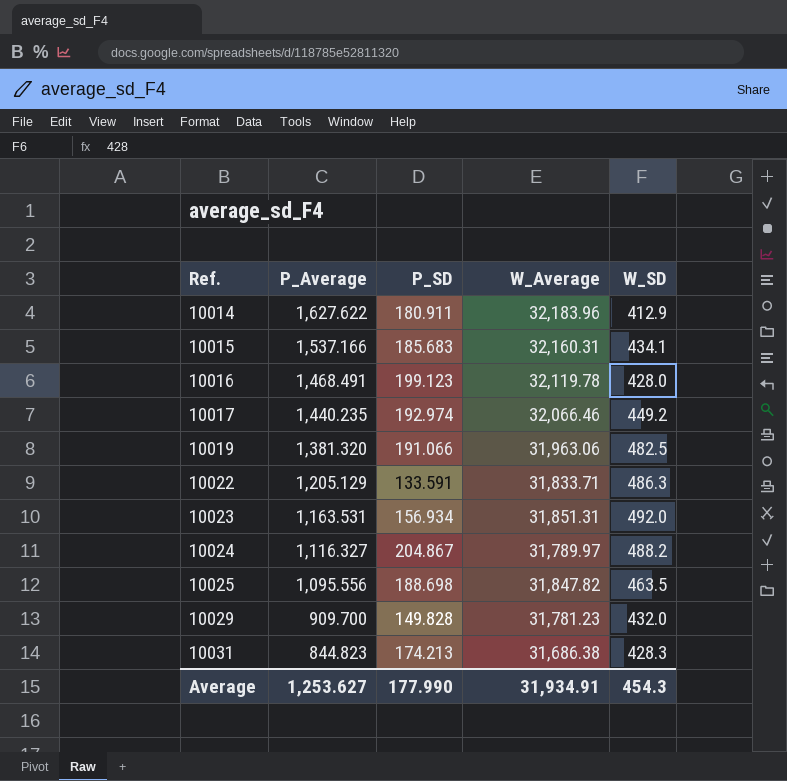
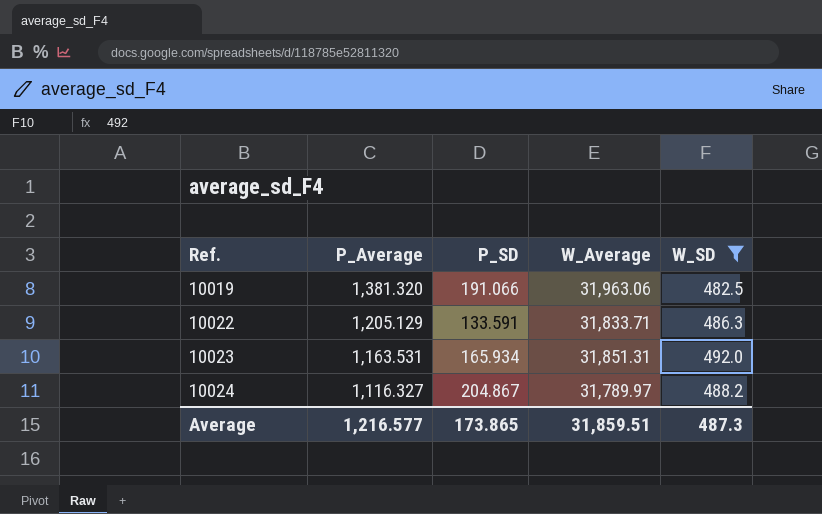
filter: none -> W_SD >= 482.5
10023 | P_SD: 156.934 -> 165.934
Average | P_Average: 1,253.627 -> 1,216.577
Average | P_SD: 177.990 -> 173.865
Average | W_Average: 31,934.91 -> 31,859.51
Average | W_SD: 454.3 -> 487.3

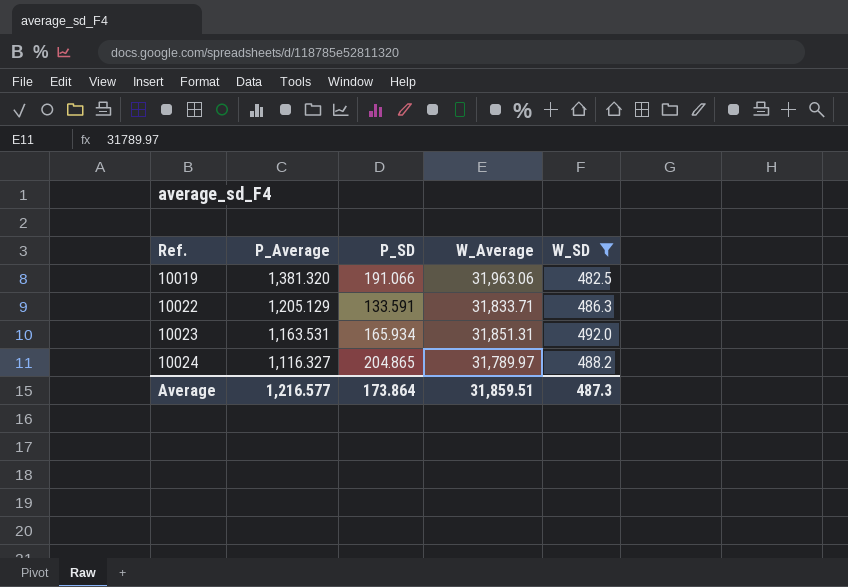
10024 | P_SD: 204.867 -> 204.865
Average | P_SD: 173.865 -> 173.864

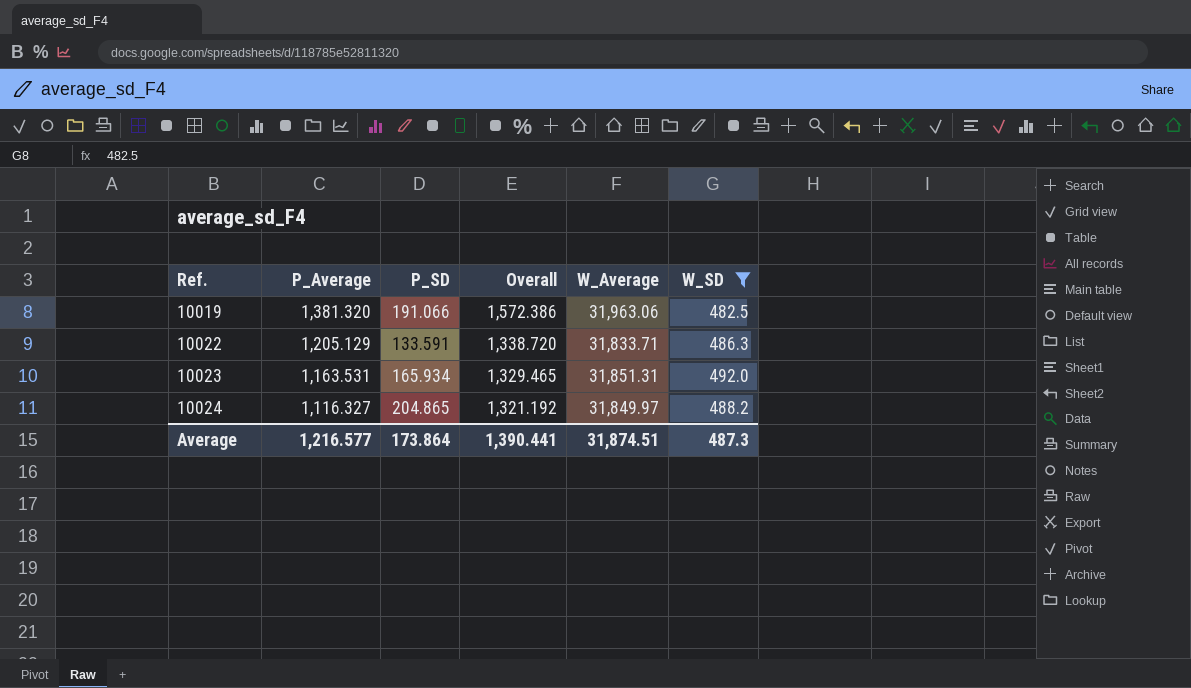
column Overall | formula: none -> [P_Average] + [P_SD]
10024 | W_Average: 31,789.97 -> 31,849.97
Average | W_Average: 31,859.51 -> 31,874.51

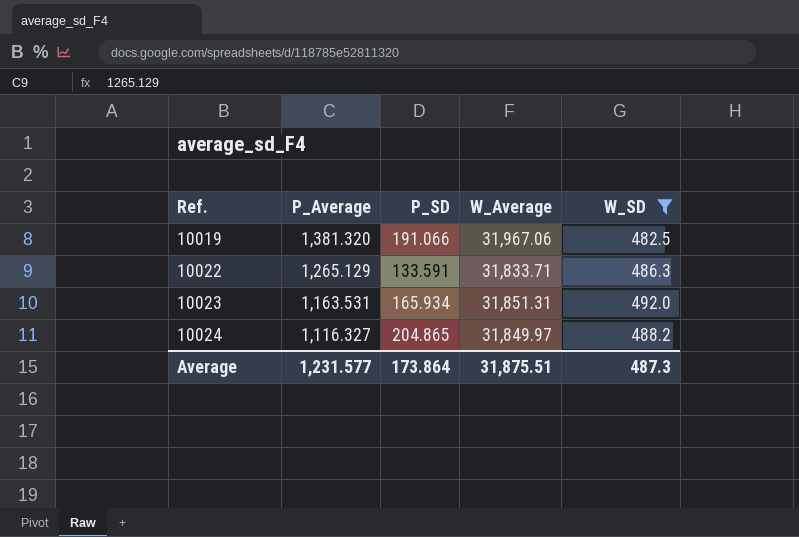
column Overall | formula: [P_Average] + [P_SD] -> none
10019 | W_Average: 31,963.06 -> 31,967.06
10022 | P_Average: 1,205.129 -> 1,265.129
Average | P_Average: 1,216.577 -> 1,231.577
Average | W_Average: 31,874.51 -> 31,875.51

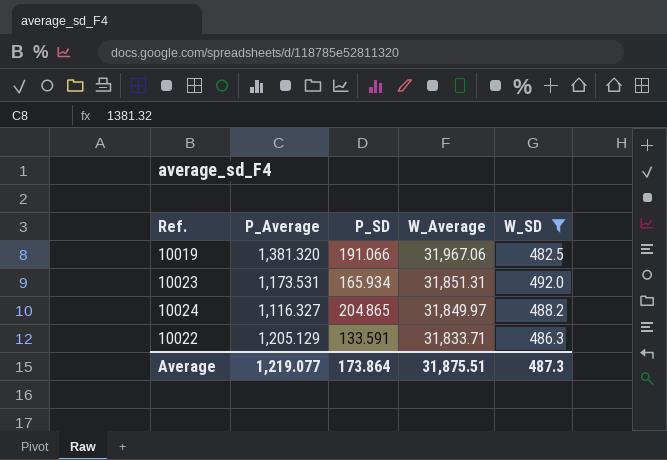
row order: Ref. ascending -> W_Average descending
10023 | P_Average: 1,163.531 -> 1,173.531
10022 | P_Average: 1,265.129 -> 1,205.129
Average | P_Average: 1,231.577 -> 1,219.077

